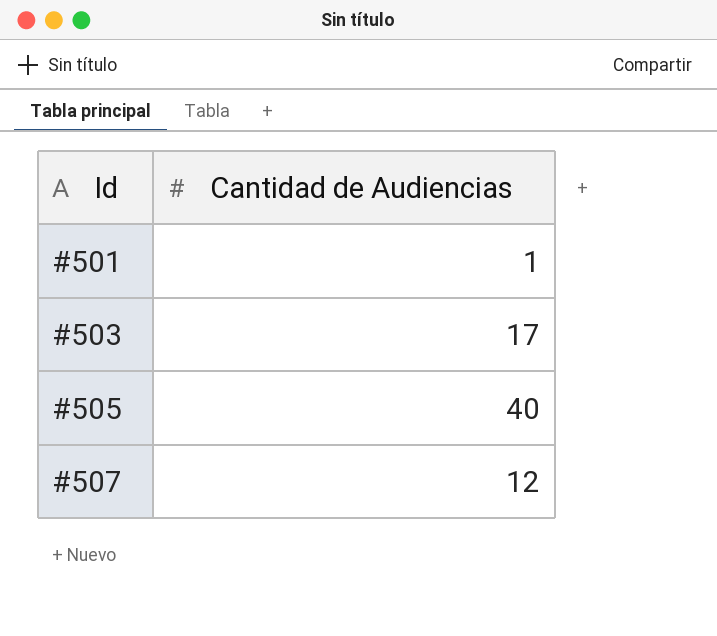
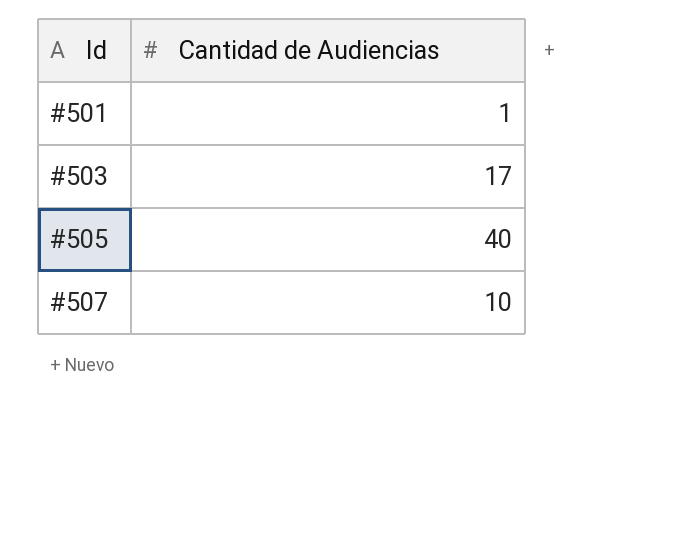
#507 | Cantidad de Audiencias: 12 -> 10

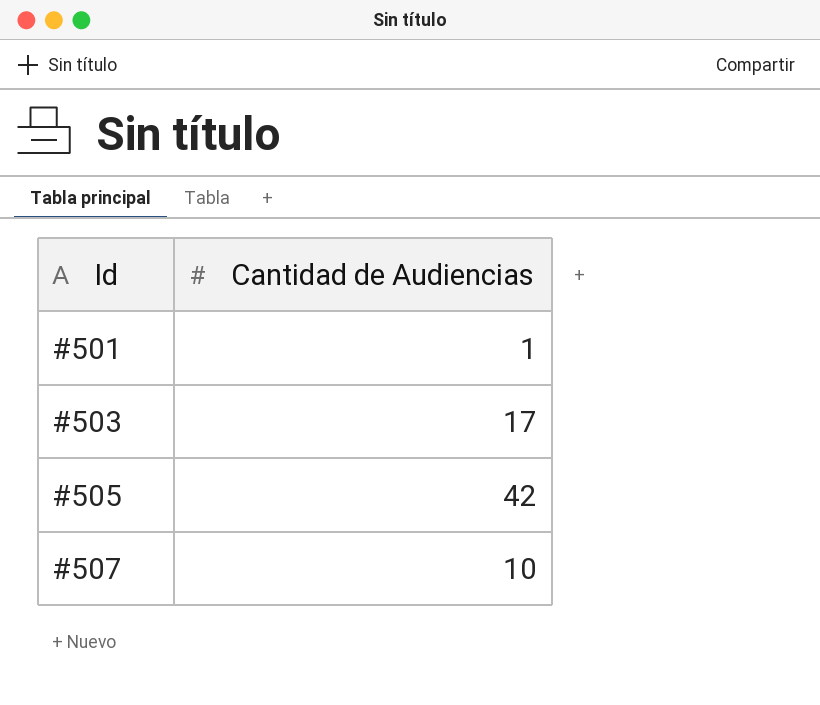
#505 | Cantidad de Audiencias: 40 -> 42

